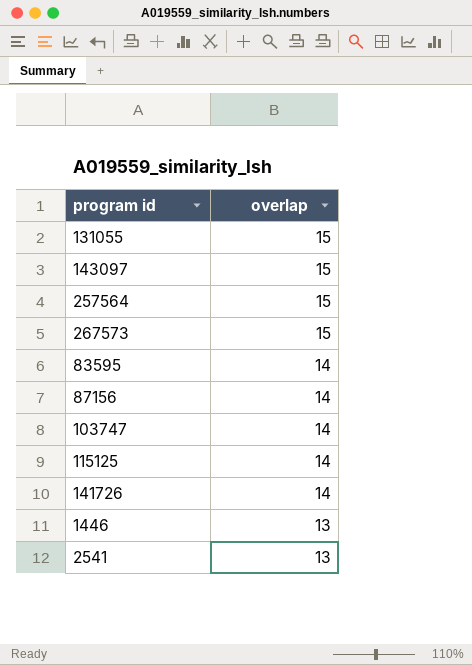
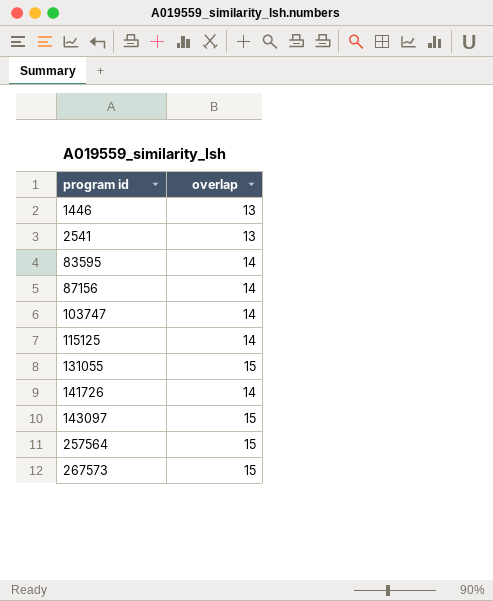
row order: overlap descending -> program id ascending

